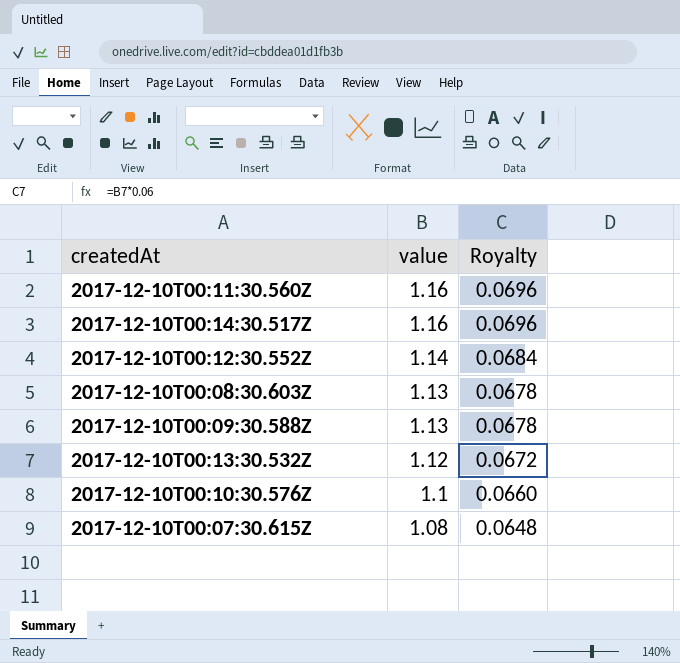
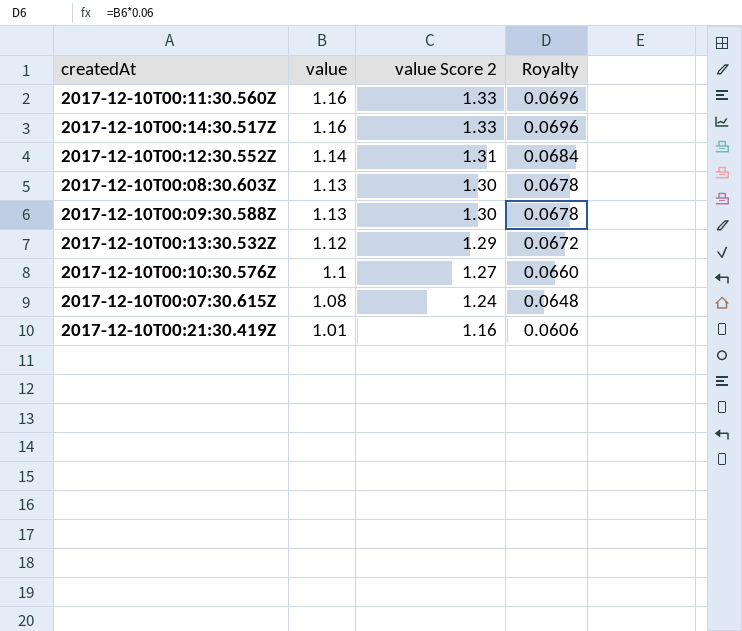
column value Score 2 | formula: none -> [value] * 1.15
row 2017-12-10T00:21:30.419Z: none -> 1.01 | 1.16 | 0.0606

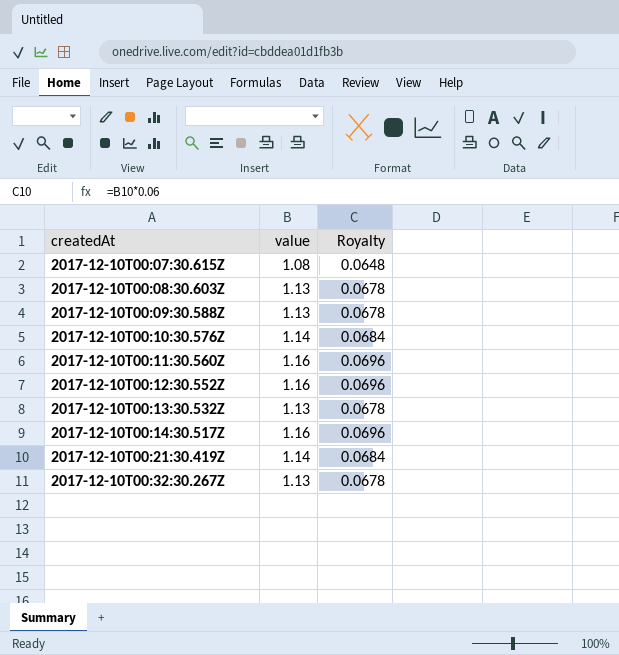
row order: value descending -> createdAt ascending
column value Score 2 | formula: [value] * 1.15 -> none
2017-12-10T00:10:30.576Z | value: 1.1 -> 1.14
2017-12-10T00:10:30.576Z | Royalty: 0.0660 -> 0.0684
2017-12-10T00:12:30.552Z | value: 1.14 -> 1.16
2017-12-10T00:12:30.552Z | Royalty: 0.0684 -> 0.0696
2017-12-10T00:13:30.532Z | value: 1.12 -> 1.13
2017-12-10T00:13:30.532Z | Royalty: 0.0672 -> 0.0678
2017-12-10T00:21:30.419Z | value: 1.01 -> 1.14
2017-12-10T00:21:30.419Z | Royalty: 0.0606 -> 0.0684
row 2017-12-10T00:32:30.267Z: none -> 1.13 | 0.0678

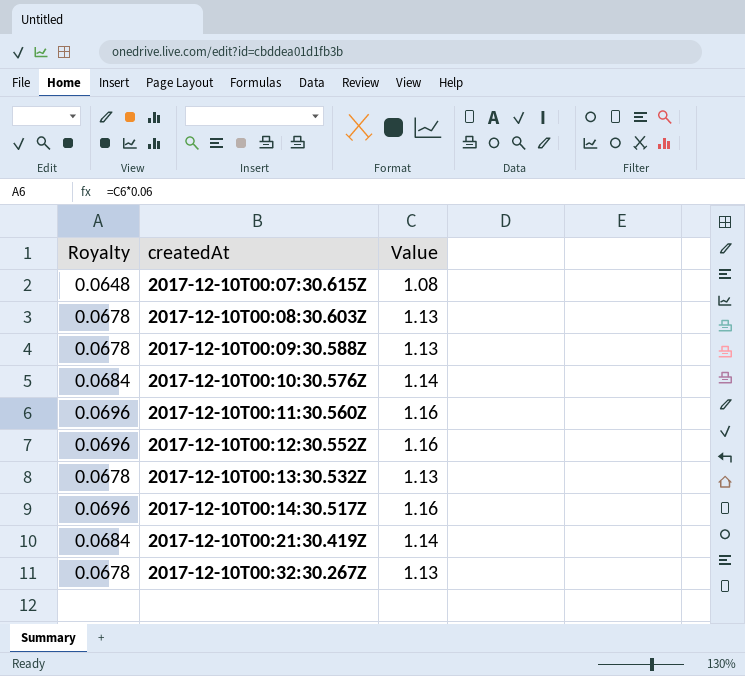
column Royalty | position: 3 -> 1
column name: value -> Value

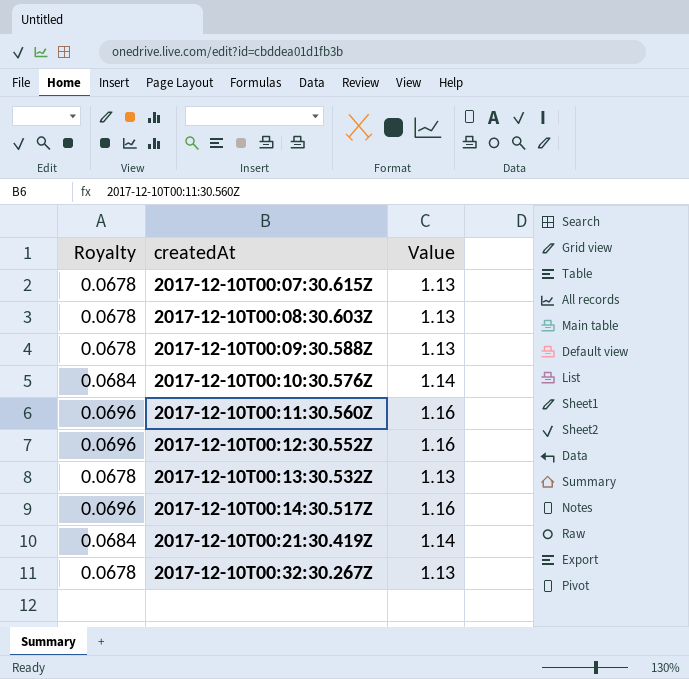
2017-12-10T00:07:30.615Z | Royalty: 0.0648 -> 0.0678
2017-12-10T00:07:30.615Z | Value: 1.08 -> 1.13

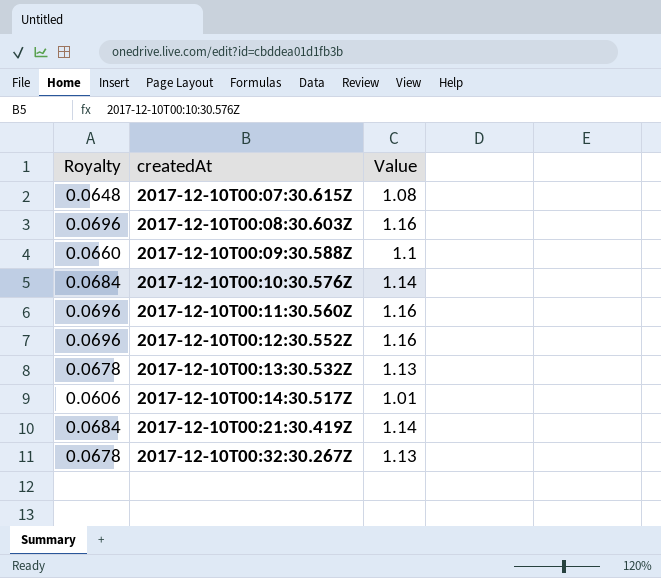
2017-12-10T00:07:30.615Z | Royalty: 0.0678 -> 0.0648
2017-12-10T00:07:30.615Z | Value: 1.13 -> 1.08
2017-12-10T00:08:30.603Z | Royalty: 0.0678 -> 0.0696
2017-12-10T00:08:30.603Z | Value: 1.13 -> 1.16
2017-12-10T00:09:30.588Z | Royalty: 0.0678 -> 0.0660
2017-12-10T00:09:30.588Z | Value: 1.13 -> 1.1
2017-12-10T00:14:30.517Z | Royalty: 0.0696 -> 0.0606
2017-12-10T00:14:30.517Z | Value: 1.16 -> 1.01

